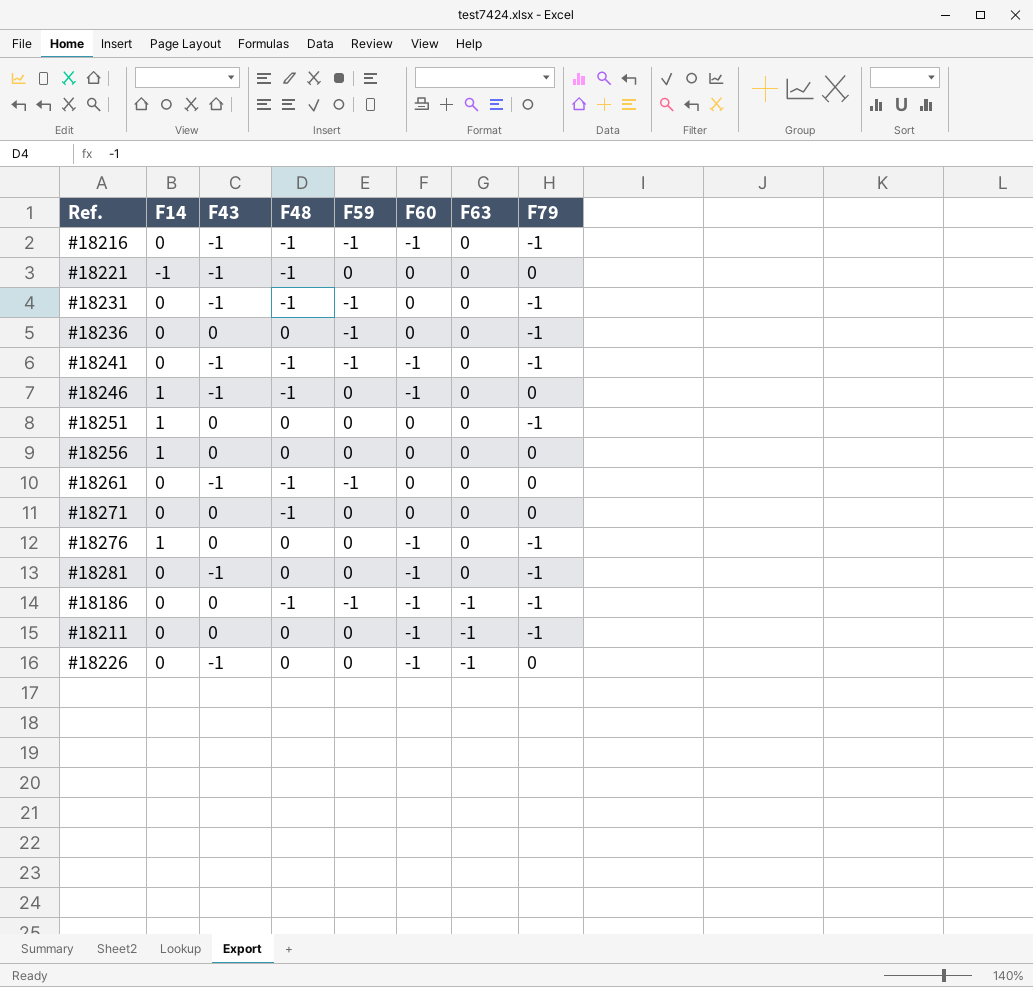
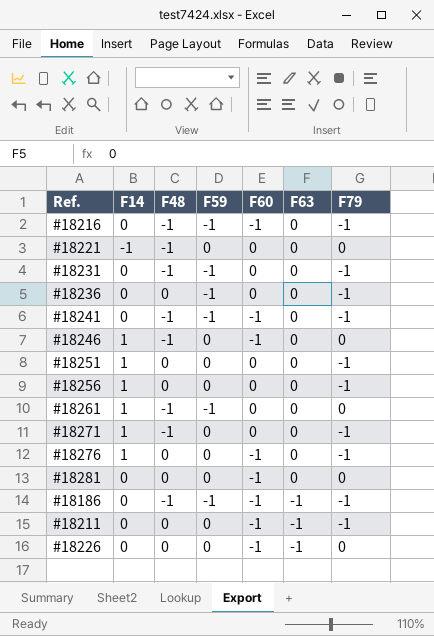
column F43 | position: 3 -> none
#18256 | F79: 0 -> -1
#18261 | F14: 0 -> 1
#18271 | F14: 0 -> 1
#18271 | F79: 0 -> -1
#18281 | F79: -1 -> 0

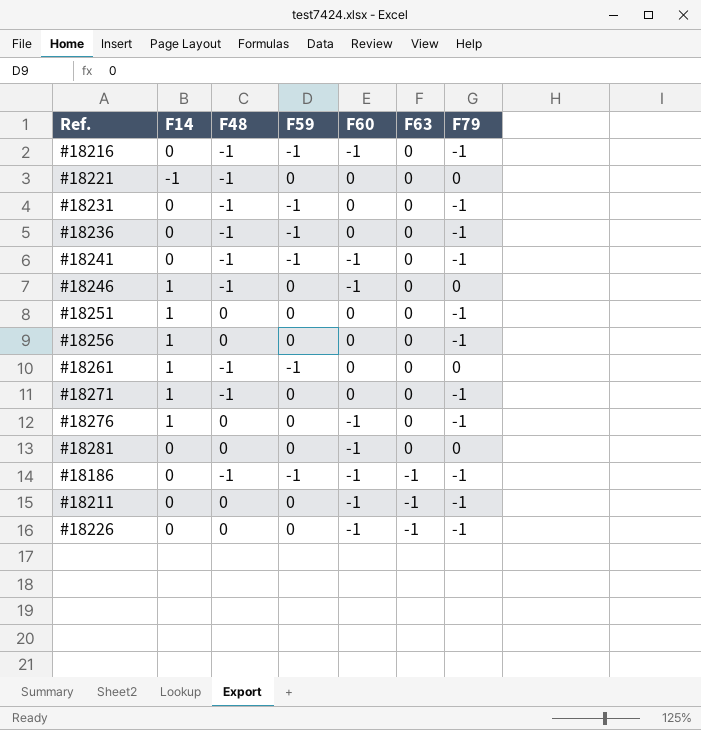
#18236 | F48: 0 -> -1
#18226 | F79: 0 -> -1

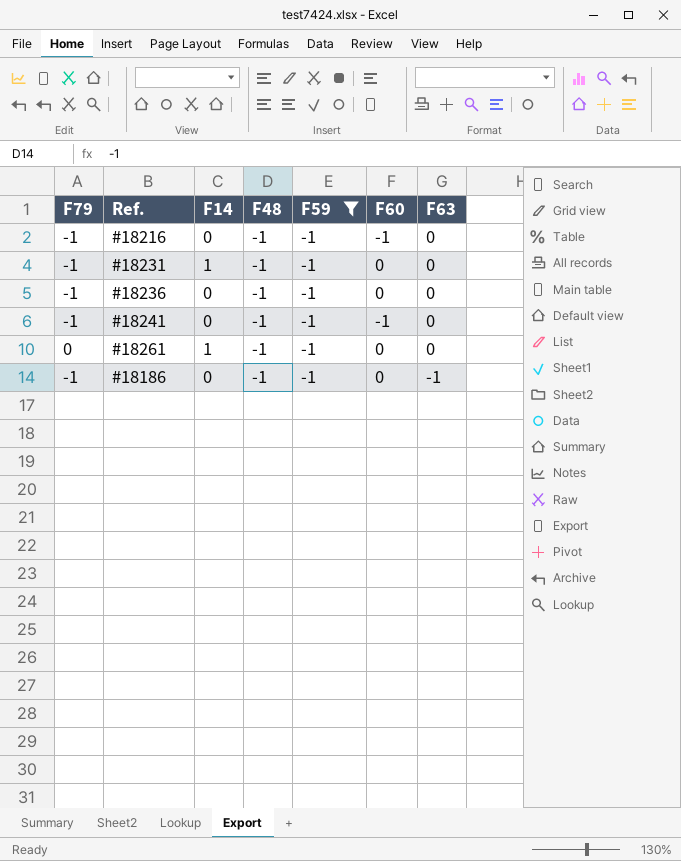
filter: none -> F59 = -1
column F79 | position: 7 -> 1
#18231 | F14: 0 -> 1
#18186 | F60: -1 -> 0

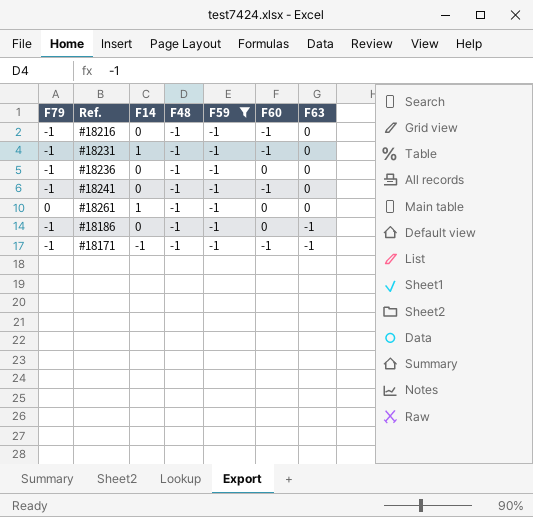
#18231 | F60: 0 -> -1
row #18171: none -> -1 | -1 | -1 | -1 | -1 | -1

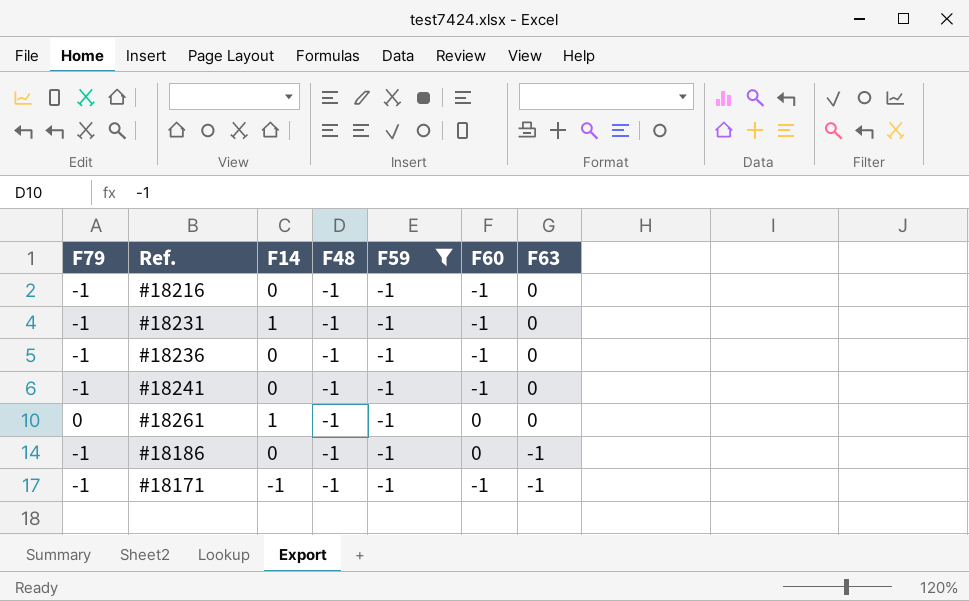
#18236 | F60: 0 -> -1

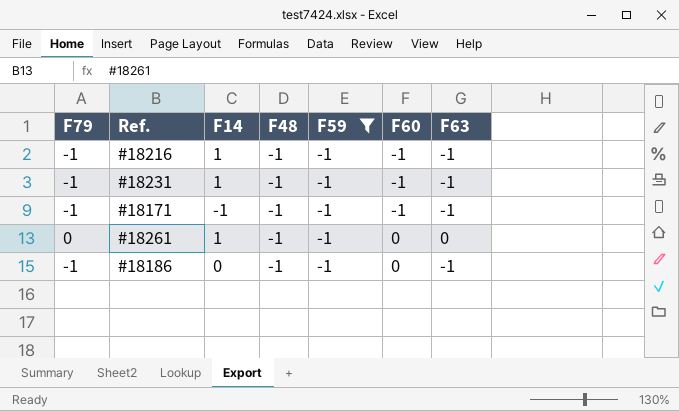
row order: F63 descending -> F60 ascending
row #18236: -1 | 0 | -1 | -1 | -1 | 0 -> none
row #18241: -1 | 0 | -1 | -1 | -1 | 0 -> none
#18216 | F14: 0 -> 1
#18216 | F63: 0 -> -1
#18231 | F63: 0 -> -1

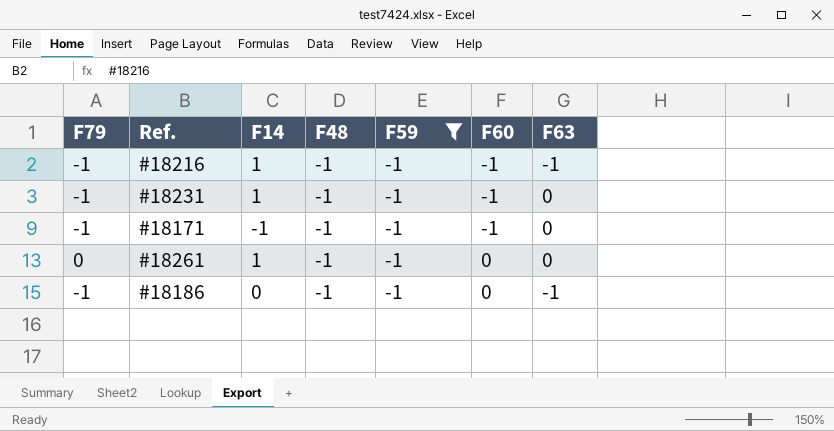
#18231 | F63: -1 -> 0
#18171 | F63: -1 -> 0

